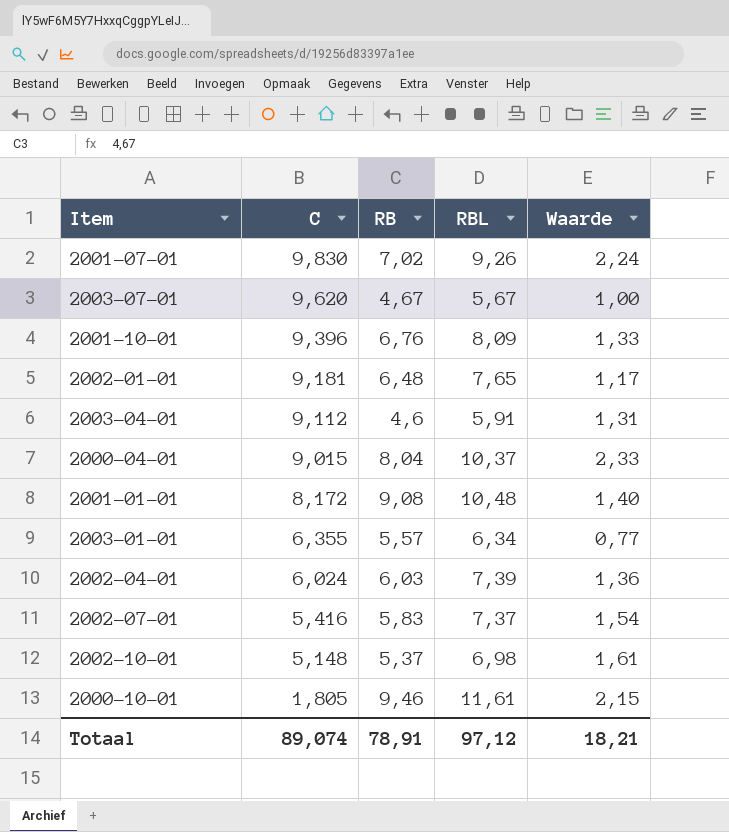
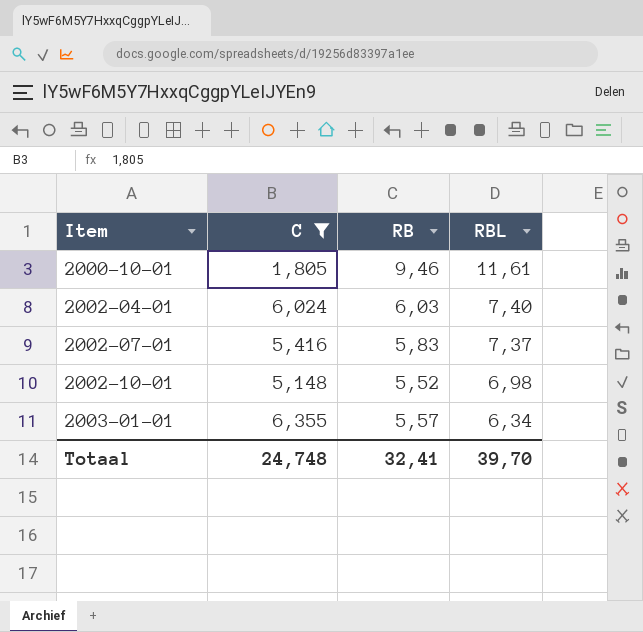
filter: none -> C <= 6,355
row order: C descending -> Item ascending
column Waarde | formula: [RBL] - [RB] -> none
2002-04-01 | RBL: 7,39 -> 7,40
2002-10-01 | RB: 5,37 -> 5,52
Totaal | C: 89,074 -> 24,748
Totaal | RB: 78,91 -> 32,41
Totaal | RBL: 97,12 -> 39,70

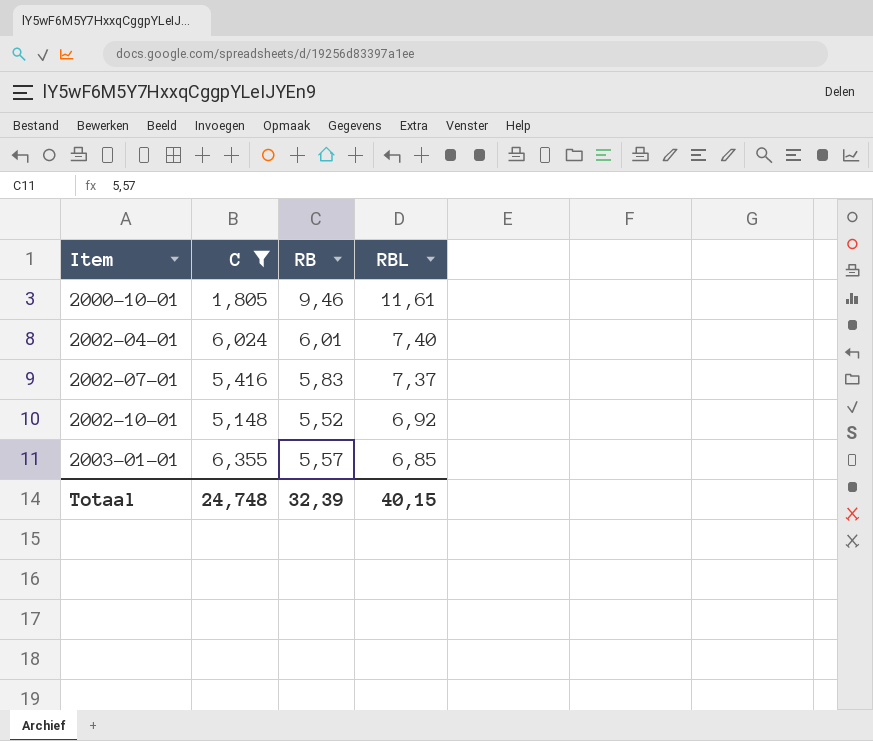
2002-04-01 | RB: 6,03 -> 6,01
2002-10-01 | RBL: 6,98 -> 6,92
2003-01-01 | RBL: 6,34 -> 6,85
Totaal | RB: 32,41 -> 32,39
Totaal | RBL: 39,70 -> 40,15

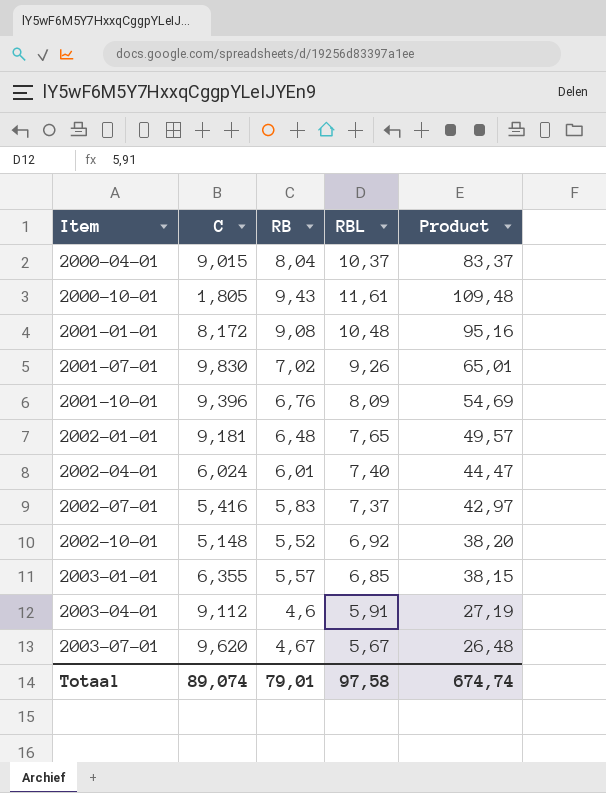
filter: C <= 6,355 -> none
column Product | formula: none -> [RB] * [RBL]
2000-10-01 | RB: 9,46 -> 9,43
Totaal | C: 24,748 -> 89,074
Totaal | RB: 32,39 -> 79,01
Totaal | RBL: 40,15 -> 97,58

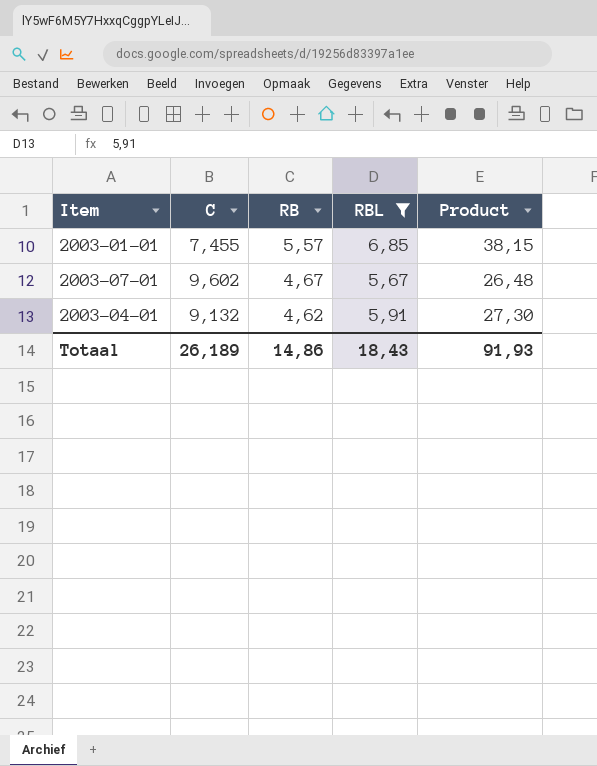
filter: none -> RBL <= 6,85
row order: Item ascending -> RB descending
2003-01-01 | C: 6,355 -> 7,455
2003-07-01 | C: 9,620 -> 9,602
2003-04-01 | C: 9,112 -> 9,132
2003-04-01 | RB: 4,6 -> 4,62
2003-04-01 | Product: 27,19 -> 27,30
Totaal | C: 89,074 -> 26,189
Totaal | RB: 79,01 -> 14,86
Totaal | RBL: 97,58 -> 18,43
Totaal | Product: 674,74 -> 91,93

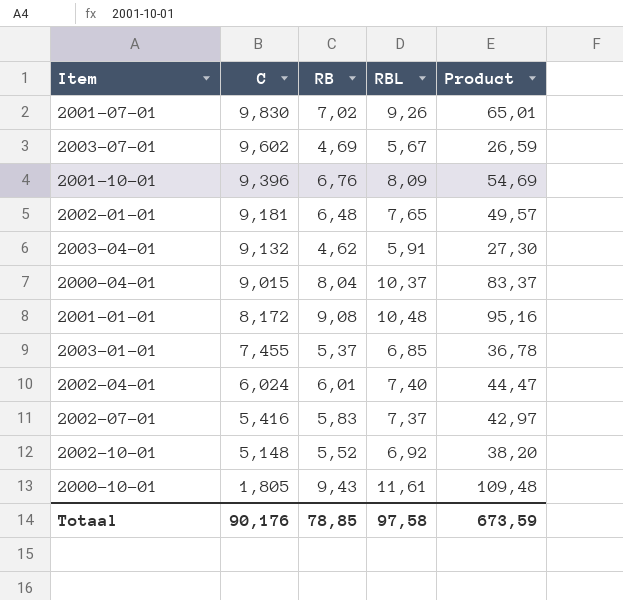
filter: RBL <= 6,85 -> none
row order: RB descending -> C descending
2003-07-01 | RB: 4,67 -> 4,69
2003-07-01 | Product: 26,48 -> 26,59
2003-01-01 | RB: 5,57 -> 5,37
2003-01-01 | Product: 38,15 -> 36,78
Totaal | C: 26,189 -> 90,176
Totaal | RB: 14,86 -> 78,85
Totaal | RBL: 18,43 -> 97,58
Totaal | Product: 91,93 -> 673,59

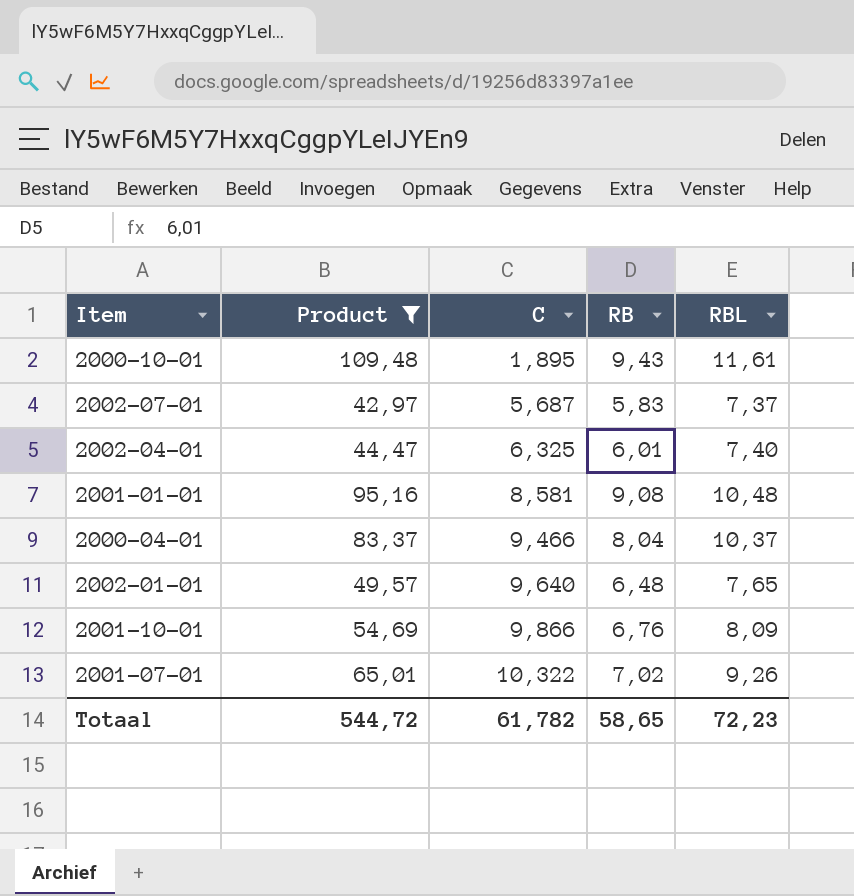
filter: none -> Product >= 42,97
row order: C descending -> C ascending
column Product | position: 5 -> 2
2000-10-01 | C: 1,805 -> 1,895
2002-07-01 | C: 5,416 -> 5,687
2002-04-01 | C: 6,024 -> 6,325
2001-01-01 | C: 8,172 -> 8,581
2000-04-01 | C: 9,015 -> 9,466
2002-01-01 | C: 9,181 -> 9,640
2001-10-01 | C: 9,396 -> 9,866
2001-07-01 | C: 9,830 -> 10,322
Totaal | Product: 673,59 -> 544,72
Totaal | C: 90,176 -> 61,782
Totaal | RB: 78,85 -> 58,65
Totaal | RBL: 97,58 -> 72,23

